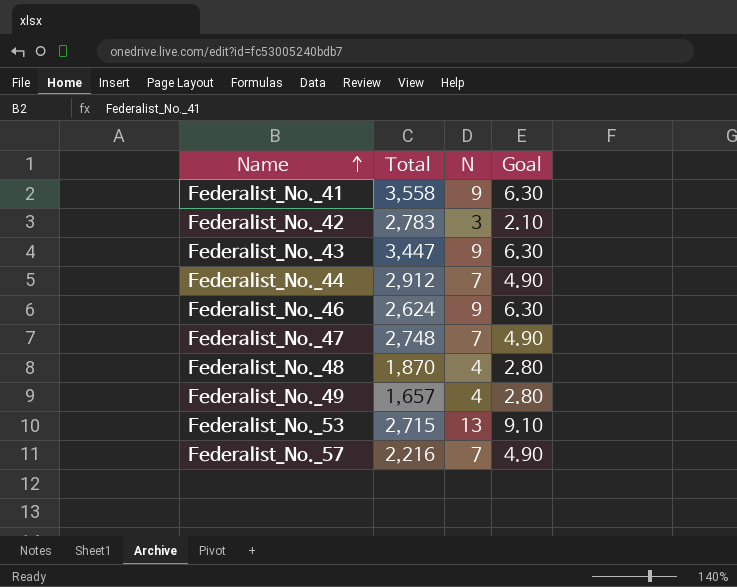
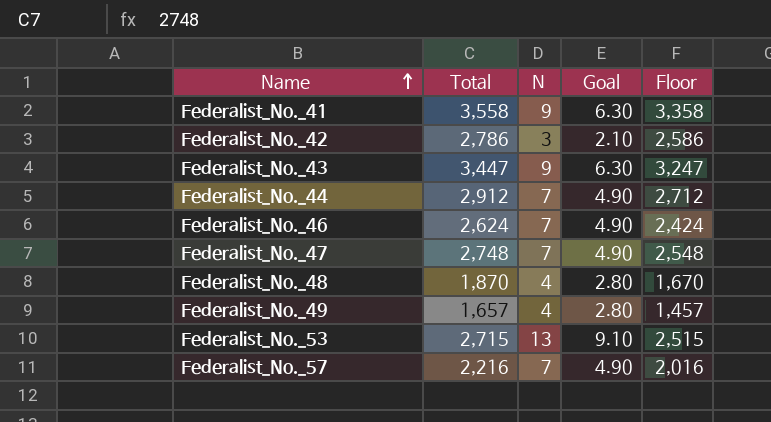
column Floor | formula: none -> [Total] - 200
Federalist_No._42 | Total: 2,783 -> 2,786
Federalist_No._46 | N: 9 -> 7
Federalist_No._46 | Goal: 6.30 -> 4.90

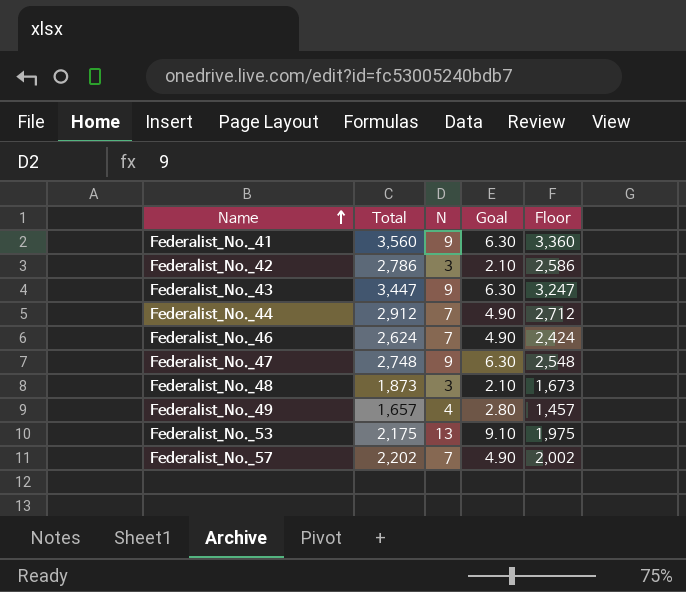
Federalist_No._41 | Total: 3,558 -> 3,560
Federalist_No._41 | Floor: 3,358 -> 3,360
Federalist_No._47 | N: 7 -> 9
Federalist_No._47 | Goal: 4.90 -> 6.30
Federalist_No._48 | Total: 1,870 -> 1,873
Federalist_No._48 | N: 4 -> 3
Federalist_No._48 | Goal: 2.80 -> 2.10
Federalist_No._48 | Floor: 1,670 -> 1,673
Federalist_No._53 | Total: 2,715 -> 2,175
Federalist_No._53 | Floor: 2,515 -> 1,975
Federalist_No._57 | Total: 2,216 -> 2,202
Federalist_No._57 | Floor: 2,016 -> 2,002

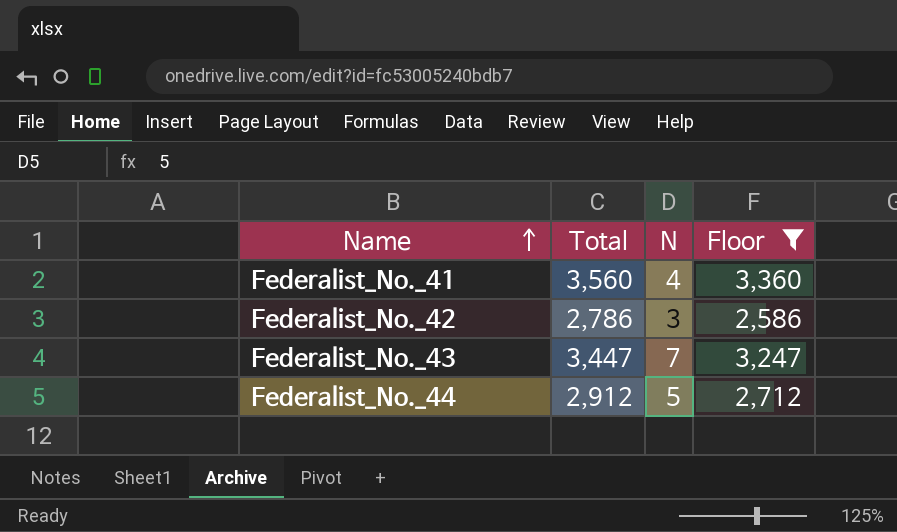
filter: none -> Floor >= 2,586
column Goal | formula: [N] * 0.7 -> none
Federalist_No._41 | N: 9 -> 4
Federalist_No._43 | N: 9 -> 7
Federalist_No._44 | N: 7 -> 5

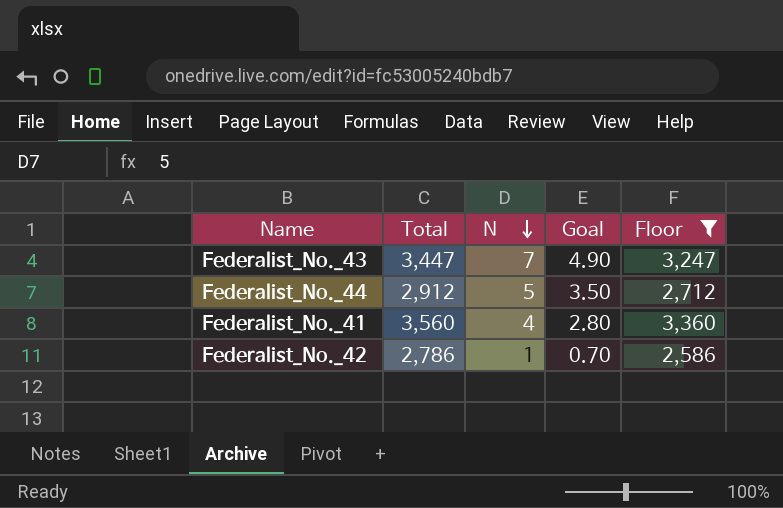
row order: Name ascending -> N descending
column Goal | formula: none -> [N] * 0.7
Federalist_No._42 | N: 3 -> 1

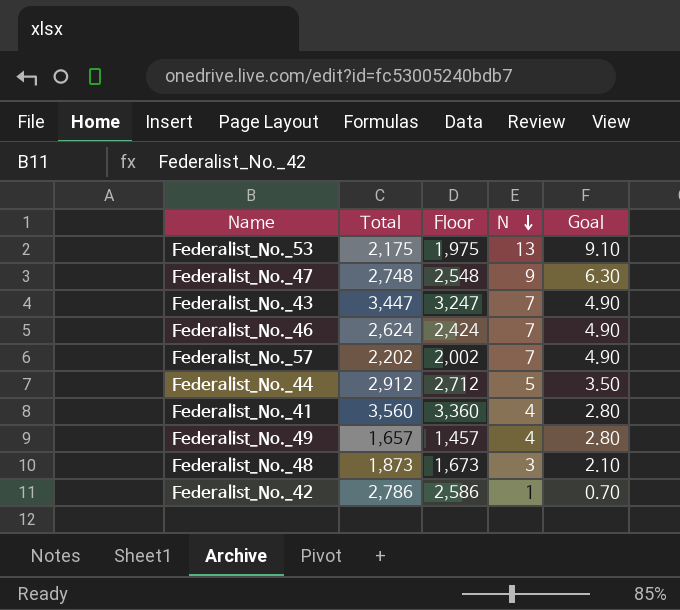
filter: Floor >= 2,586 -> none
column Floor | position: 5 -> 3

